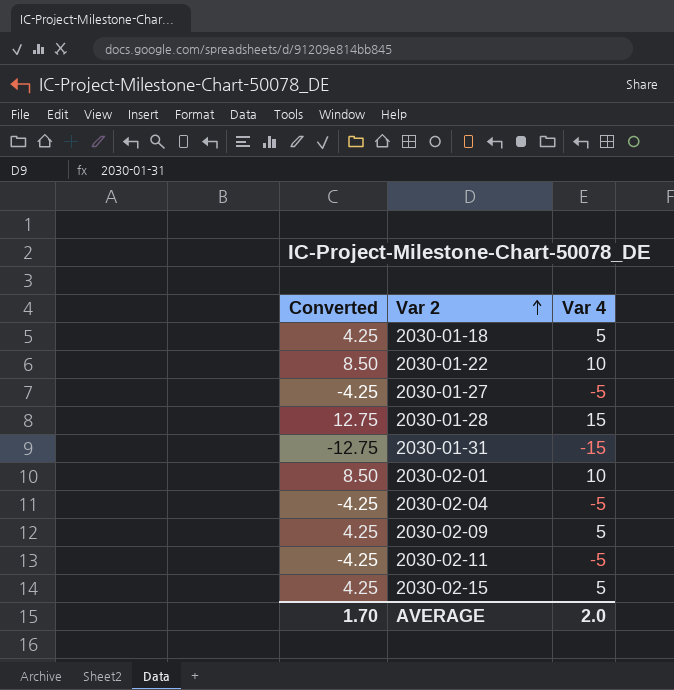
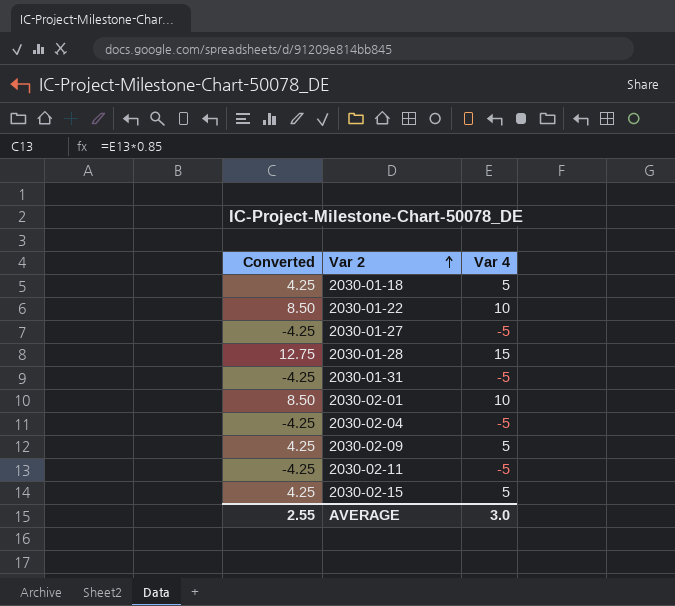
2030-01-31 | Converted: -12.75 -> -4.25
2030-01-31 | Var 4: -15 -> -5
AVERAGE | Converted: 1.70 -> 2.55
AVERAGE | Var 4: 2.0 -> 3.0

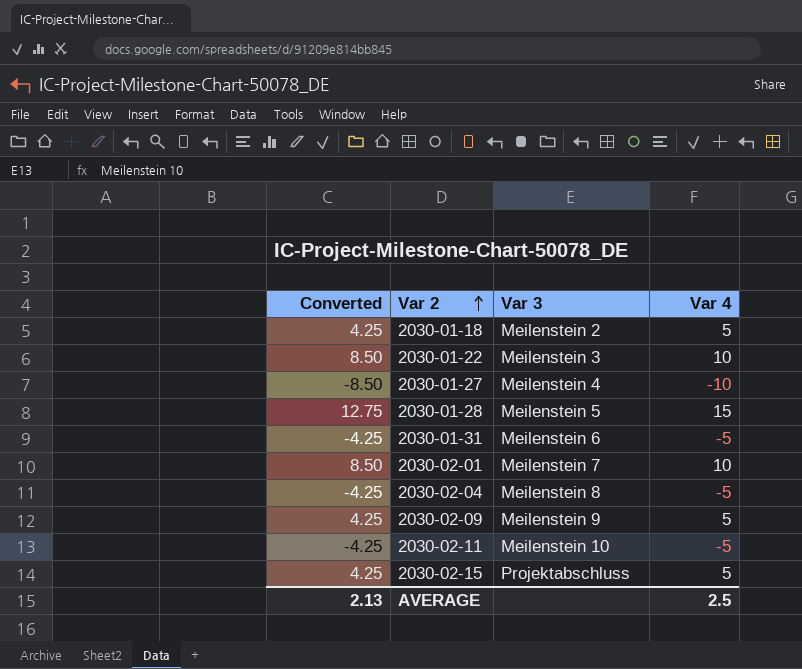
column Var 3 | position: none -> 3
2030-01-27 | Converted: -4.25 -> -8.50
2030-01-27 | Var 4: -5 -> -10
AVERAGE | Converted: 2.55 -> 2.13
AVERAGE | Var 4: 3.0 -> 2.5

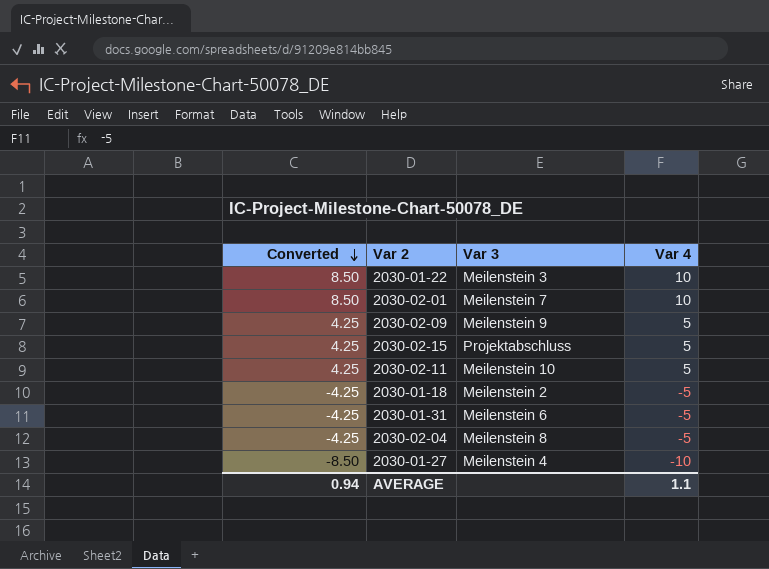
row order: Var 2 ascending -> Converted descending
row 2030-01-28: 12.75 | Meilenstein 5 | 15 -> none
2030-02-11 | Converted: -4.25 -> 4.25
2030-02-11 | Var 4: -5 -> 5
2030-01-18 | Converted: 4.25 -> -4.25
2030-01-18 | Var 4: 5 -> -5
AVERAGE | Converted: 2.13 -> 0.94
AVERAGE | Var 4: 2.5 -> 1.1

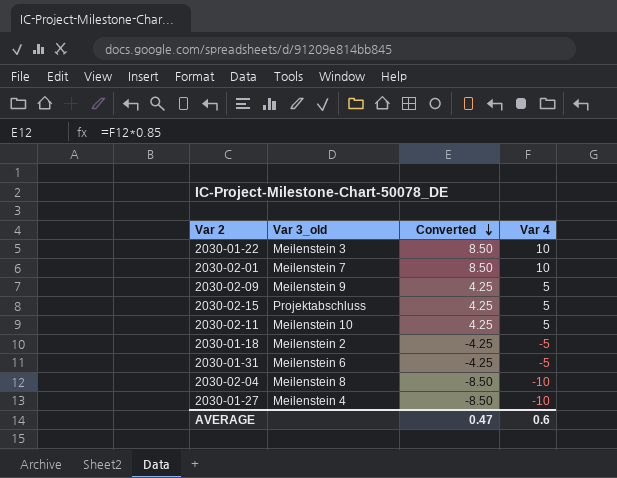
column name: Var 3 -> Var 3_old
column Converted | position: 1 -> 3
2030-02-04 | Converted: -4.25 -> -8.50
2030-02-04 | Var 4: -5 -> -10
AVERAGE | Converted: 0.94 -> 0.47
AVERAGE | Var 4: 1.1 -> 0.6

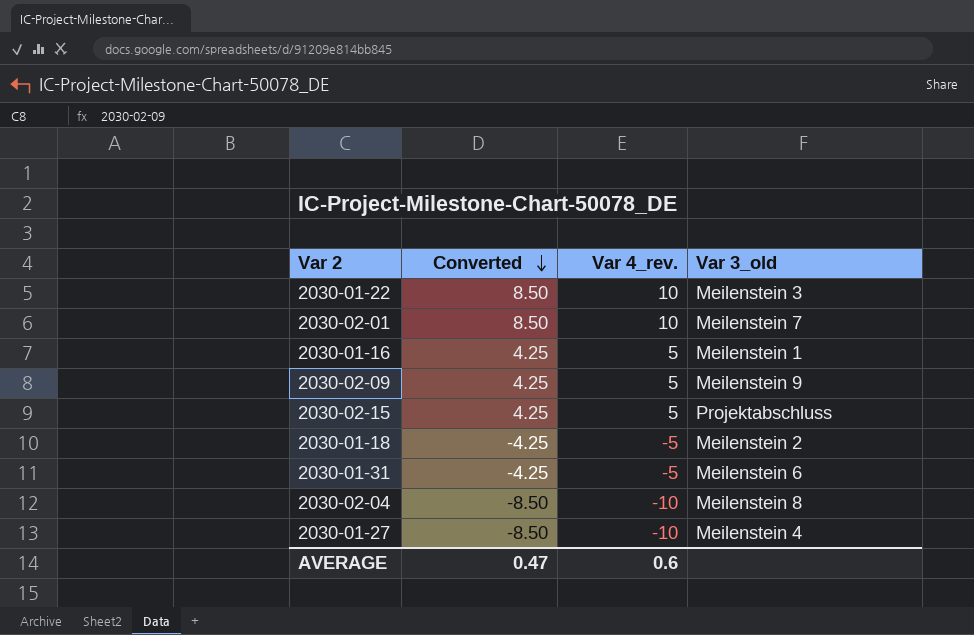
column name: Var 4 -> Var 4_rev.
column Var 3_old | position: 2 -> 4
row 2030-02-11: Meilenstein 10 | 4.25 | 5 -> none
row 2030-01-16: none -> 4.25 | 5 | Meilenstein 1

